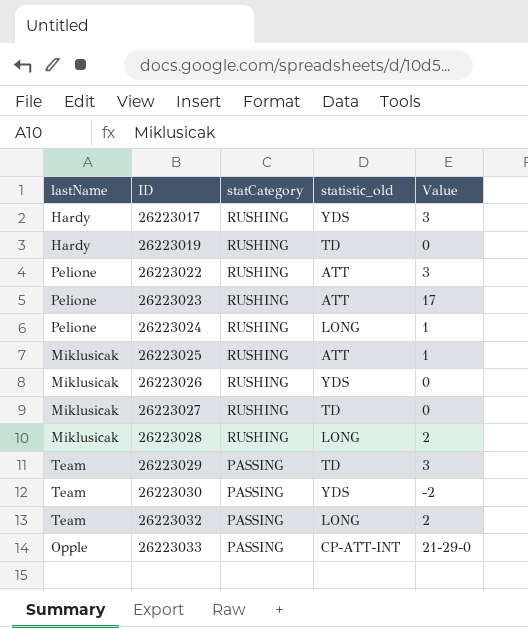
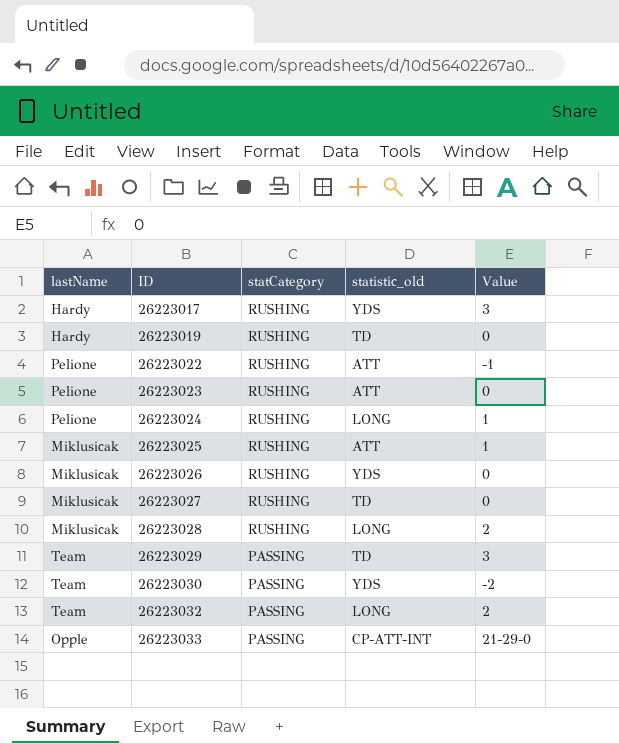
26223022 | Value: 3 -> -1
26223023 | Value: 17 -> 0

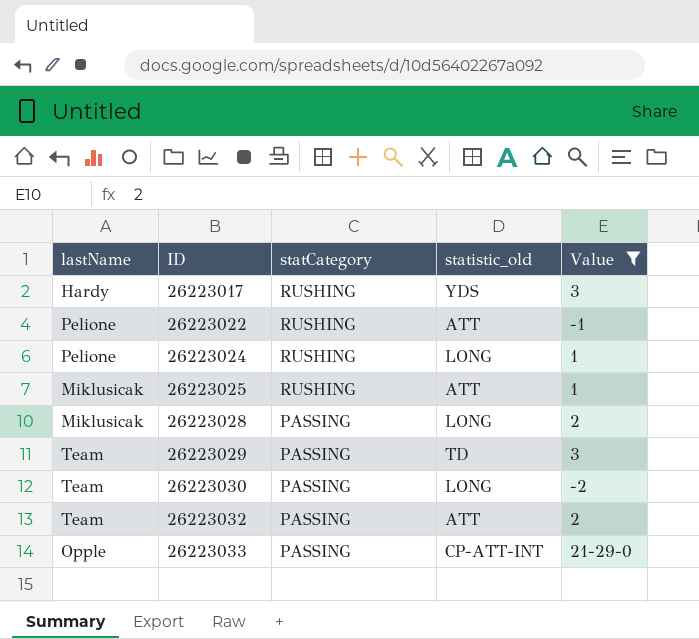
filter: none -> Value != 0
26223028 | statCategory: RUSHING -> PASSING
26223030 | statistic_old: YDS -> LONG
26223032 | statistic_old: LONG -> ATT

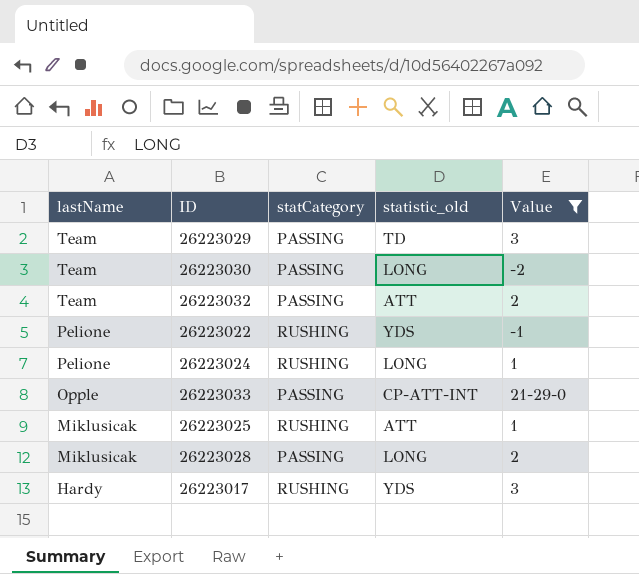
row order: ID ascending -> lastName descending
26223022 | statistic_old: ATT -> YDS

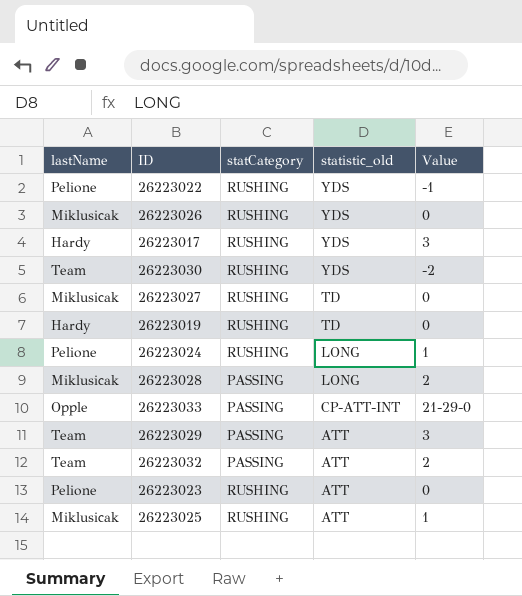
filter: Value != 0 -> none
row order: lastName descending -> statistic_old descending
26223030 | statCategory: PASSING -> RUSHING
26223030 | statistic_old: LONG -> YDS
26223029 | statistic_old: TD -> ATT

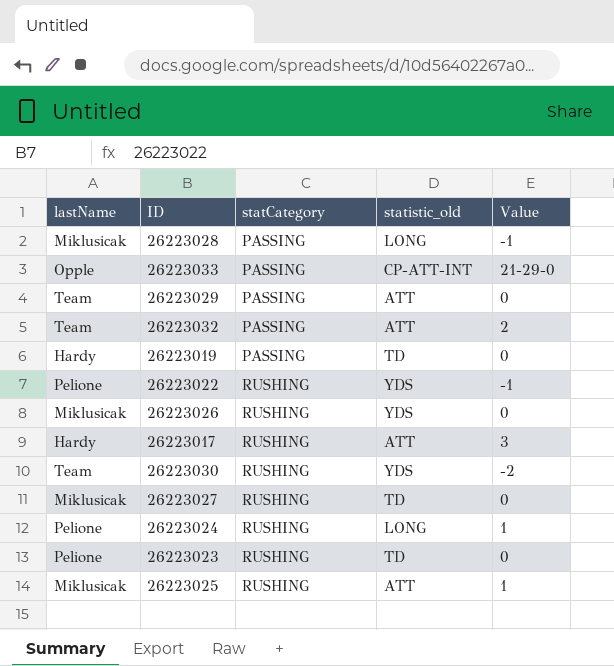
row order: statistic_old descending -> statCategory ascending
26223028 | Value: 2 -> -1
26223029 | Value: 3 -> 0
26223019 | statCategory: RUSHING -> PASSING
26223017 | statistic_old: YDS -> ATT
26223023 | statistic_old: ATT -> TD

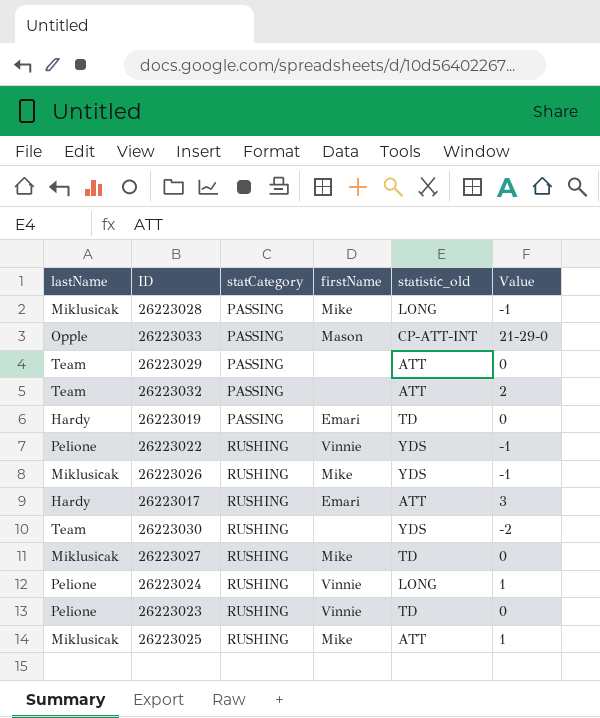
column firstName | position: none -> 4
26223026 | Value: 0 -> -1

